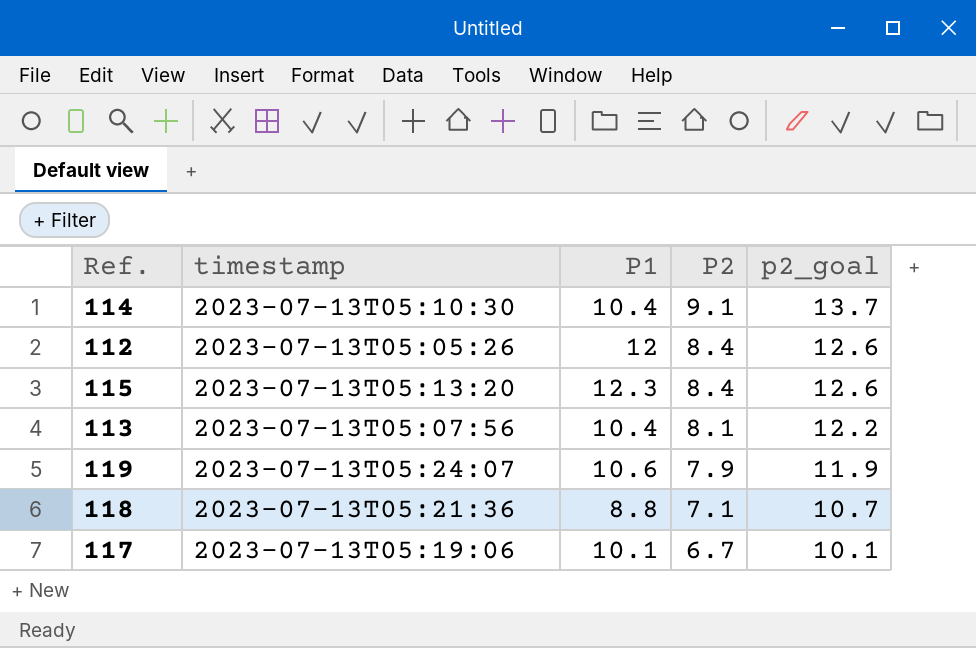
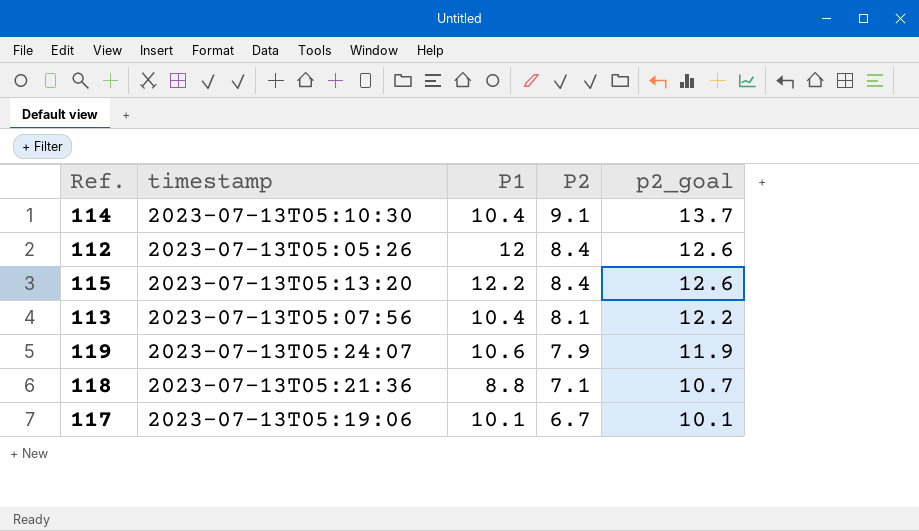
115 | P1: 12.3 -> 12.2

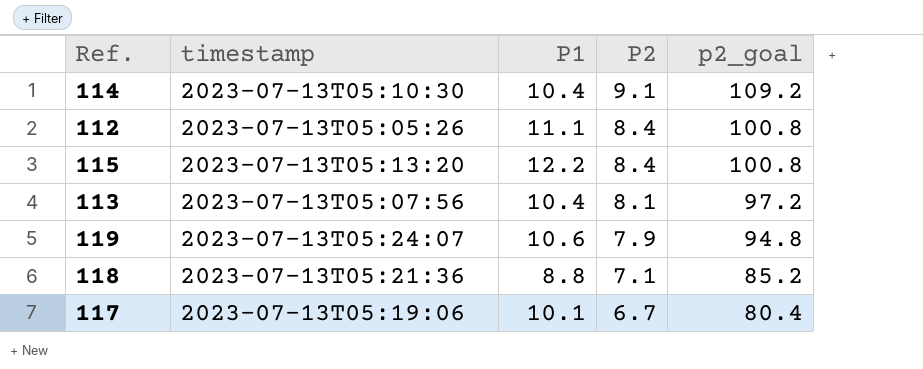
column p2_goal | formula: [P2] * 1.5 -> [P2] * 12
112 | P1: 12 -> 11.1

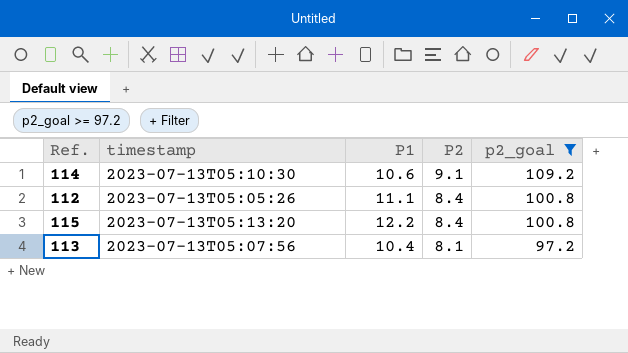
filter: none -> p2_goal >= 97.2
114 | P1: 10.4 -> 10.6

